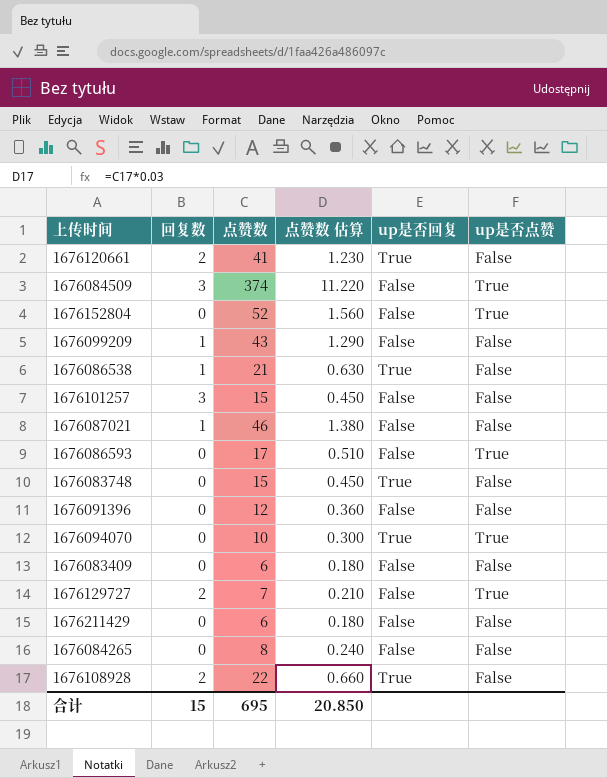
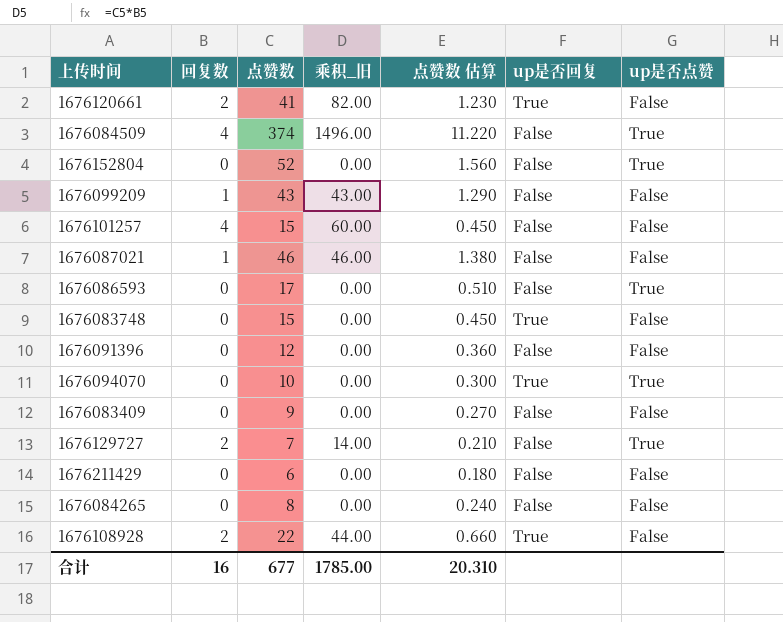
column 乘积_旧 | formula: none -> [回复数] * [点赞数]
row 1676086538: 1 | 21 | 0.630 | True | False -> none
1676084509 | 回复数: 3 -> 4
1676101257 | 回复数: 3 -> 4
1676083409 | 点赞数: 6 -> 9
1676083409 | 点赞数 估算: 0.180 -> 0.270
合计 | 回复数: 15 -> 16
合计 | 点赞数: 695 -> 677
合计 | 点赞数 估算: 20.850 -> 20.310

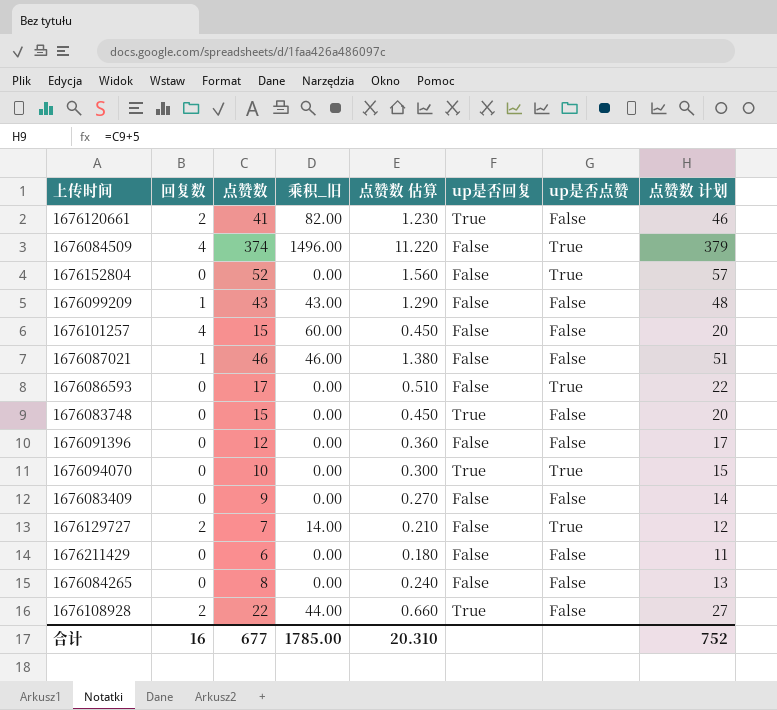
column 点赞数 计划 | formula: none -> [点赞数] + 5

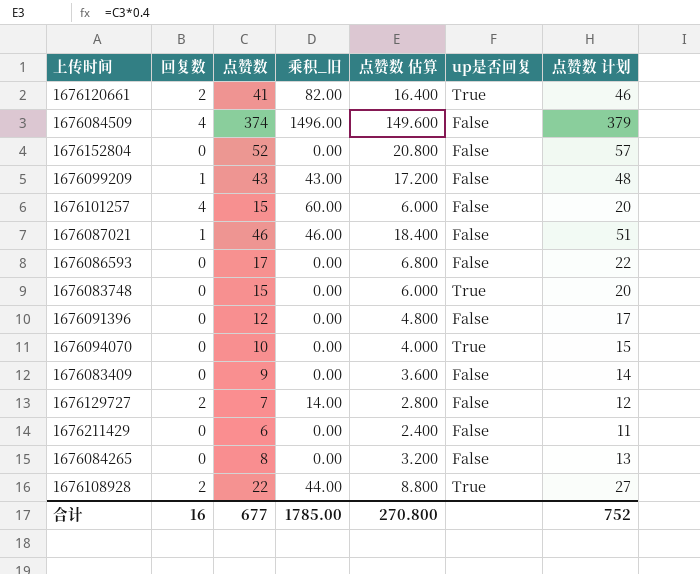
column up是否点赞 | position: 7 -> none
column 点赞数 估算 | formula: [点赞数] * 0.03 -> [点赞数] * 0.4
合计 | 点赞数 估算: 20.310 -> 270.800

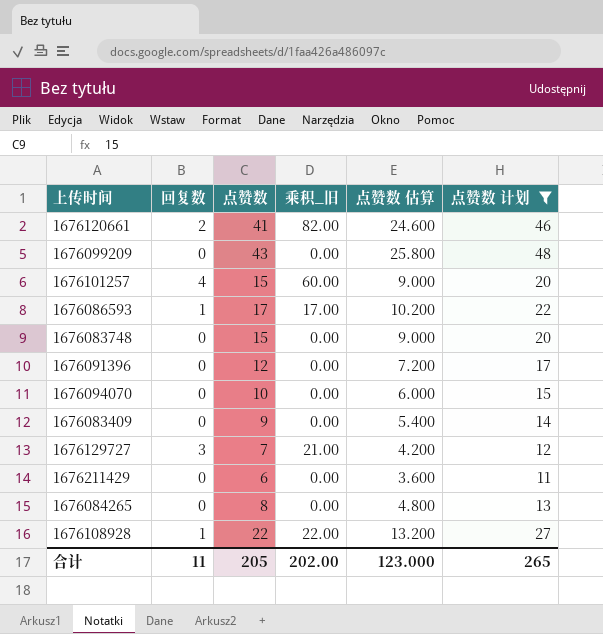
filter: none -> 点赞数 计划 <= 48
column up是否回复 | position: 6 -> none
column 点赞数 估算 | formula: [点赞数] * 0.4 -> [点赞数] * 0.6
1676099209 | 回复数: 1 -> 0
1676099209 | 乘积_旧: 43.00 -> 0.00
1676086593 | 回复数: 0 -> 1
1676086593 | 乘积_旧: 0.00 -> 17.00
1676129727 | 回复数: 2 -> 3
1676129727 | 乘积_旧: 14.00 -> 21.00
1676108928 | 回复数: 2 -> 1
1676108928 | 乘积_旧: 44.00 -> 22.00
合计 | 回复数: 16 -> 11
合计 | 点赞数: 677 -> 205
合计 | 乘积_旧: 1785.00 -> 202.00
合计 | 点赞数 估算: 270.800 -> 123.000
合计 | 点赞数 计划: 752 -> 265

